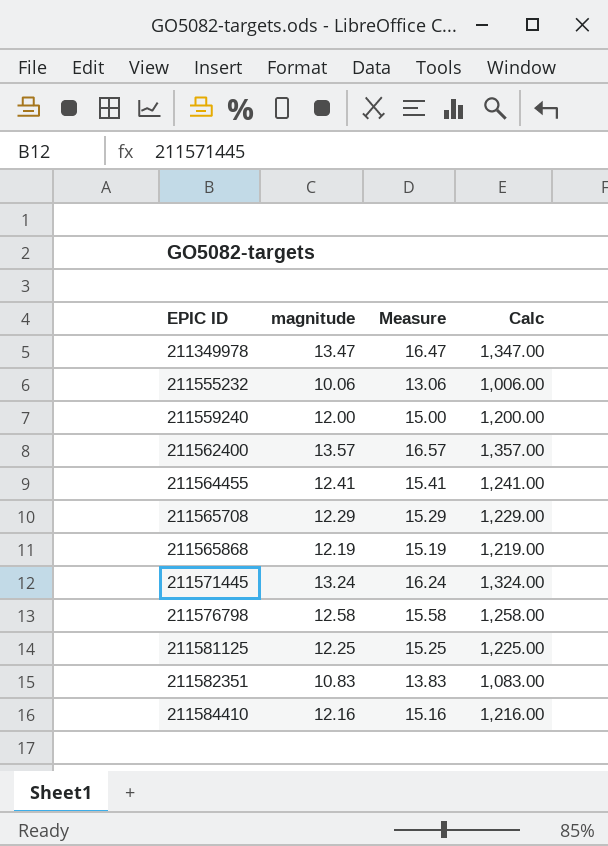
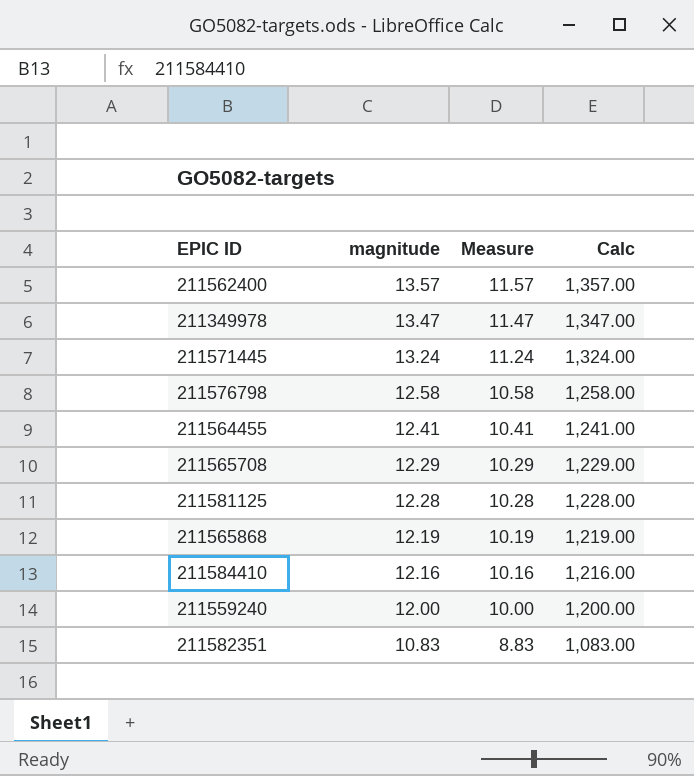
row order: EPIC ID ascending -> magnitude descending
column Measure | formula: [magnitude] + 3 -> [magnitude] - 2
row 211555232: 10.06 | 13.06 | 1,006.00 -> none
211581125 | magnitude: 12.25 -> 12.28
211581125 | Calc: 1,225.00 -> 1,228.00

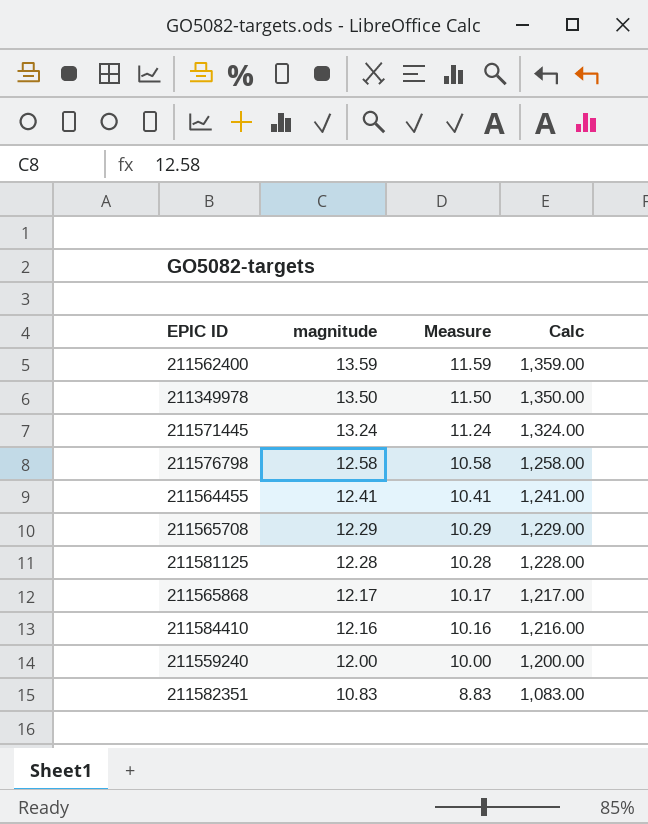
211562400 | magnitude: 13.57 -> 13.59
211562400 | Measure: 11.57 -> 11.59
211562400 | Calc: 1,357.00 -> 1,359.00
211349978 | magnitude: 13.47 -> 13.50
211349978 | Measure: 11.47 -> 11.50
211349978 | Calc: 1,347.00 -> 1,350.00
211565868 | magnitude: 12.19 -> 12.17
211565868 | Measure: 10.19 -> 10.17
211565868 | Calc: 1,219.00 -> 1,217.00

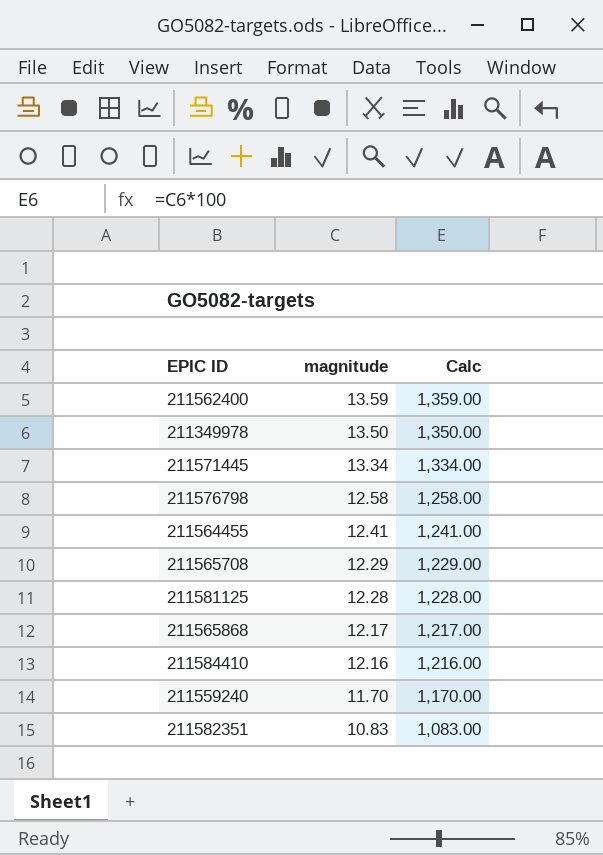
column Measure | formula: [magnitude] - 2 -> none
211571445 | magnitude: 13.24 -> 13.34
211571445 | Calc: 1,324.00 -> 1,334.00
211559240 | magnitude: 12.00 -> 11.70
211559240 | Calc: 1,200.00 -> 1,170.00

